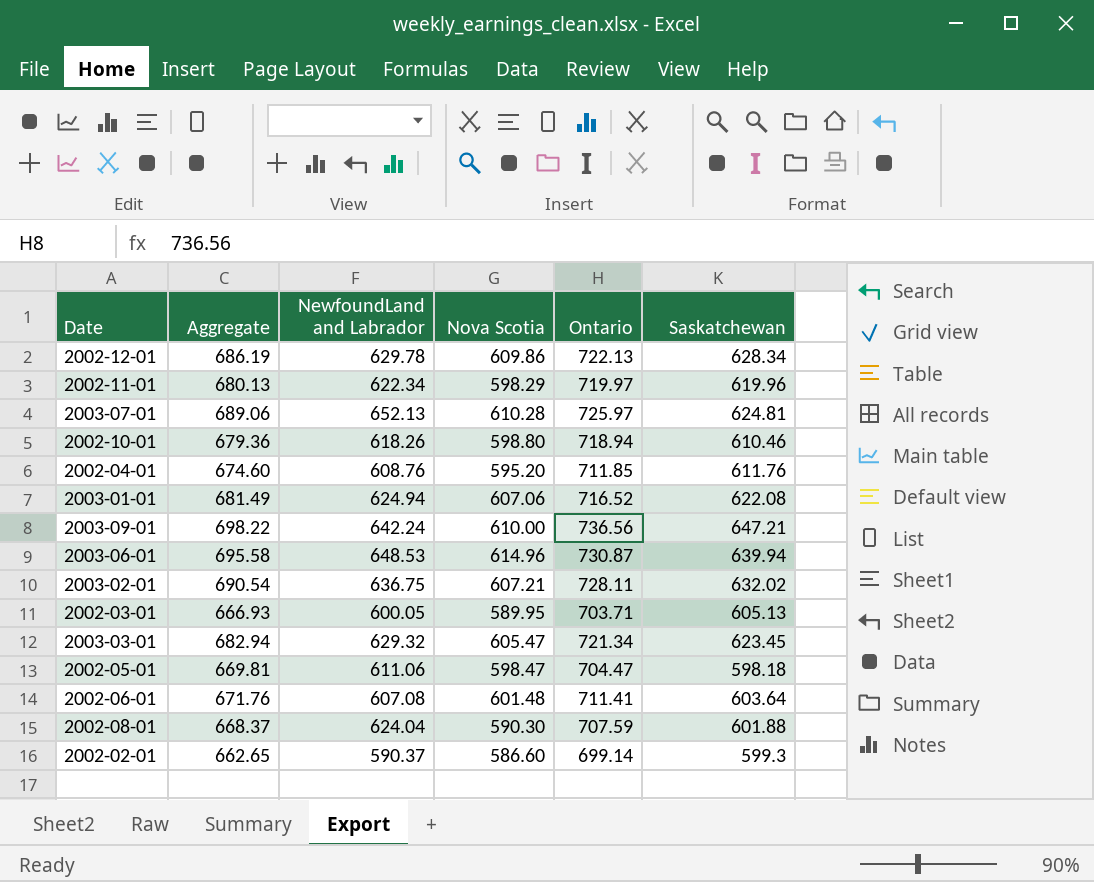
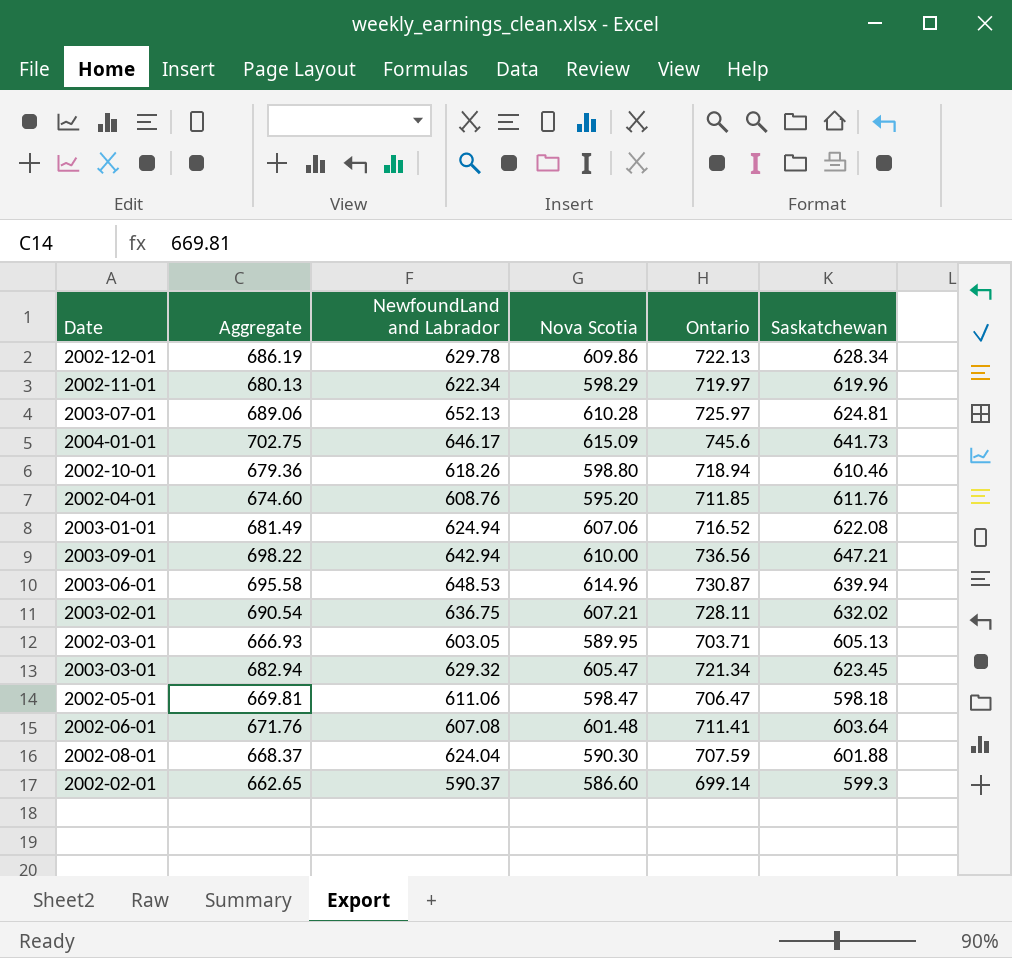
row 2004-01-01: none -> 702.75 | 646.17 | 615.09 | 745.6 | 641.73
2003-09-01 | NewfoundLand and Labrador: 642.24 -> 642.94
2002-03-01 | NewfoundLand and Labrador: 600.05 -> 603.05
2002-05-01 | Ontario: 704.47 -> 706.47

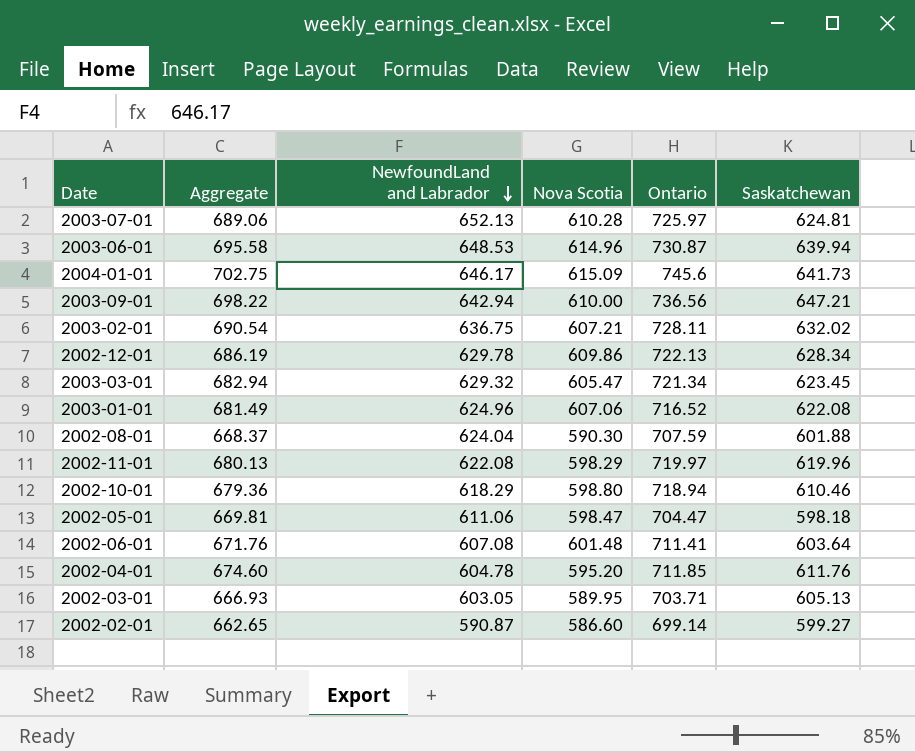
row order: none -> NewfoundLand and Labrador descending
2003-01-01 | NewfoundLand and Labrador: 624.94 -> 624.96
2002-11-01 | NewfoundLand and Labrador: 622.34 -> 622.08
2002-10-01 | NewfoundLand and Labrador: 618.26 -> 618.29
2002-05-01 | Ontario: 706.47 -> 704.47
2002-04-01 | NewfoundLand and Labrador: 608.76 -> 604.78
2002-02-01 | NewfoundLand and Labrador: 590.37 -> 590.87
2002-02-01 | Saskatchewan: 599.3 -> 599.27

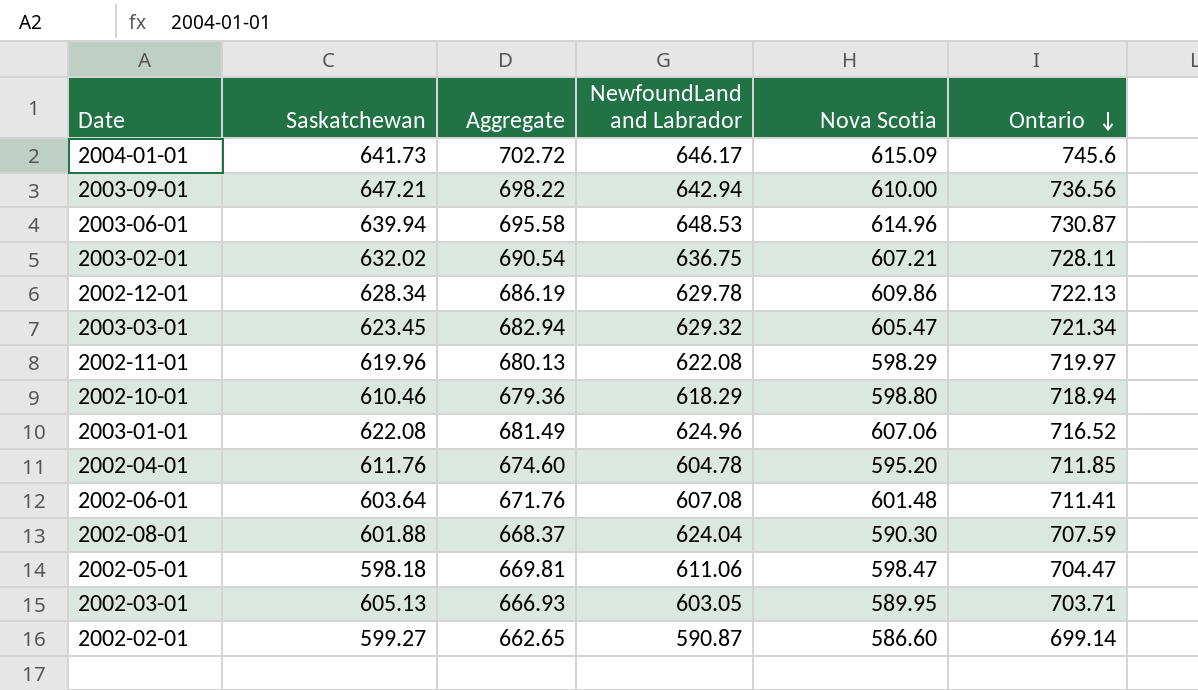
row order: NewfoundLand and Labrador descending -> Ontario descending
column Saskatchewan | position: 6 -> 2
row 2003-07-01: 689.06 | 652.13 | 610.28 | 725.97 | 624.81 -> none
2004-01-01 | Aggregate: 702.75 -> 702.72

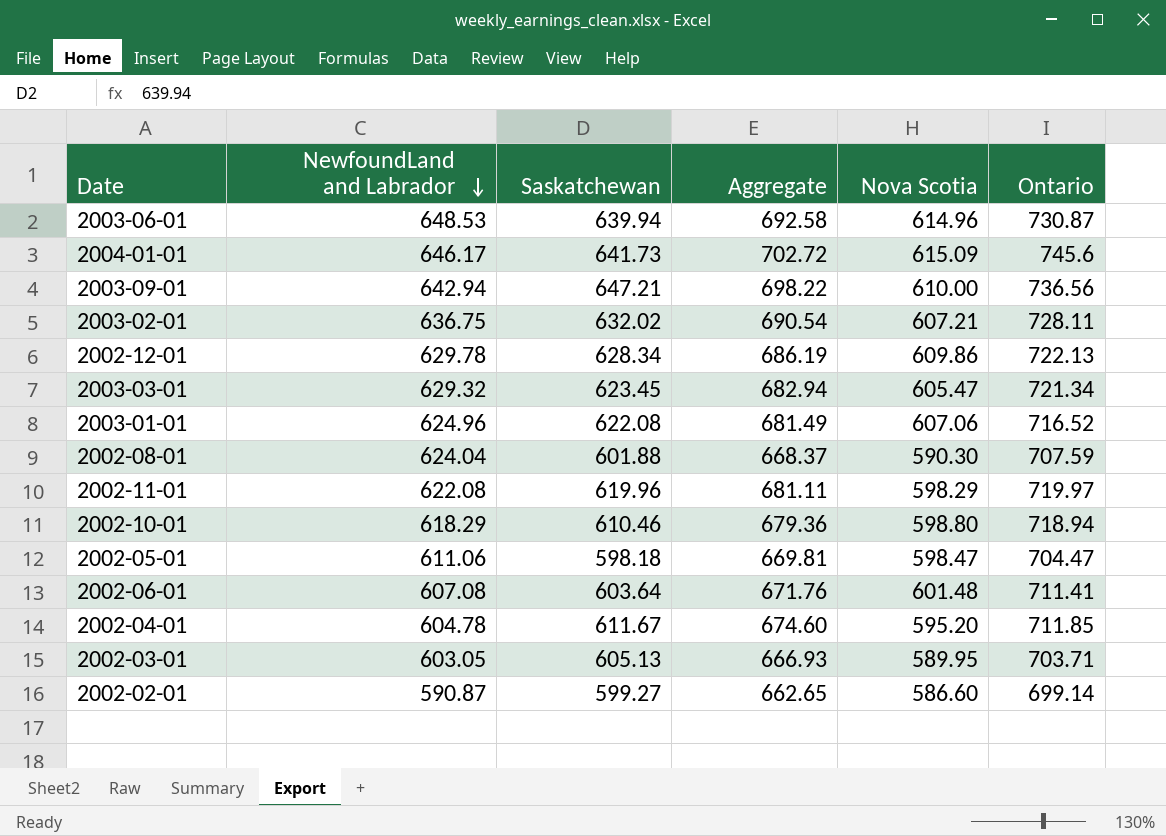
row order: Ontario descending -> NewfoundLand and Labrador descending
column NewfoundLand and Labrador | position: 4 -> 2
2003-06-01 | Aggregate: 695.58 -> 692.58
2002-11-01 | Aggregate: 680.13 -> 681.11
2002-04-01 | Saskatchewan: 611.76 -> 611.67

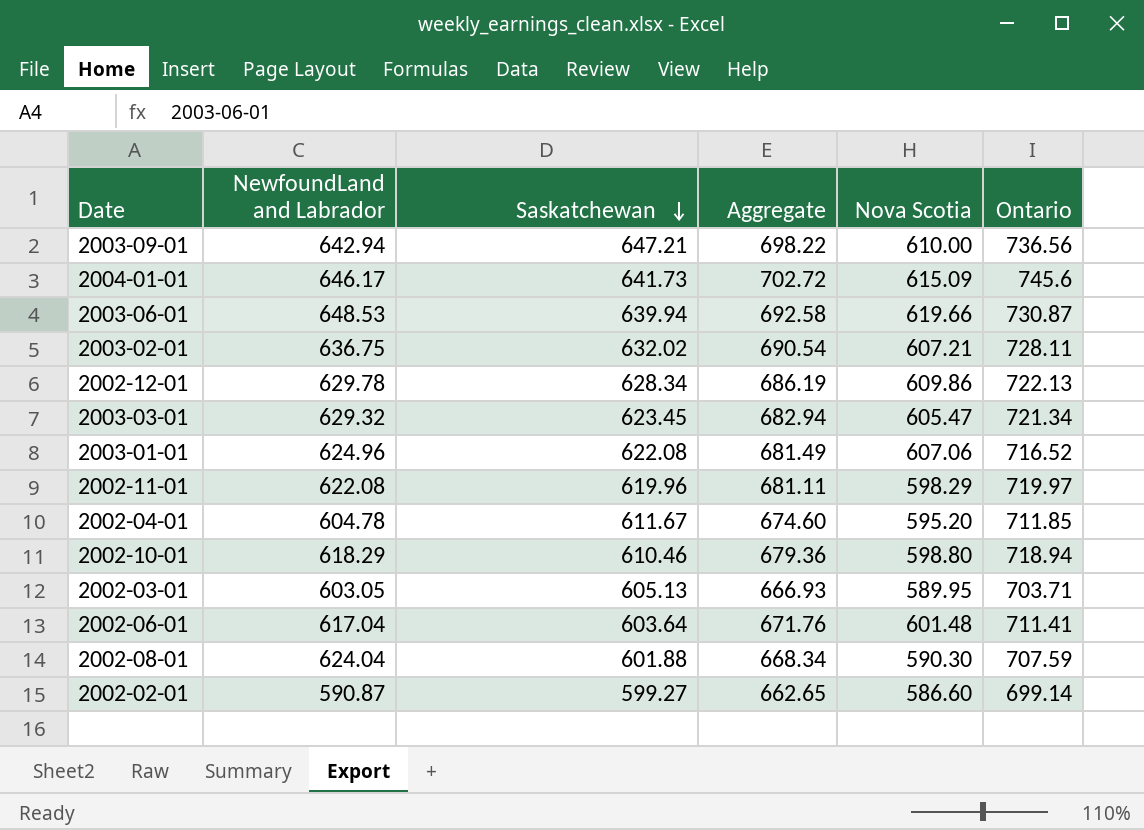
row order: NewfoundLand and Labrador descending -> Saskatchewan descending
row 2002-05-01: 611.06 | 598.18 | 669.81 | 598.47 | 704.47 -> none
2003-06-01 | Nova Scotia: 614.96 -> 619.66
2002-06-01 | NewfoundLand and Labrador: 607.08 -> 617.04
2002-08-01 | Aggregate: 668.37 -> 668.34

